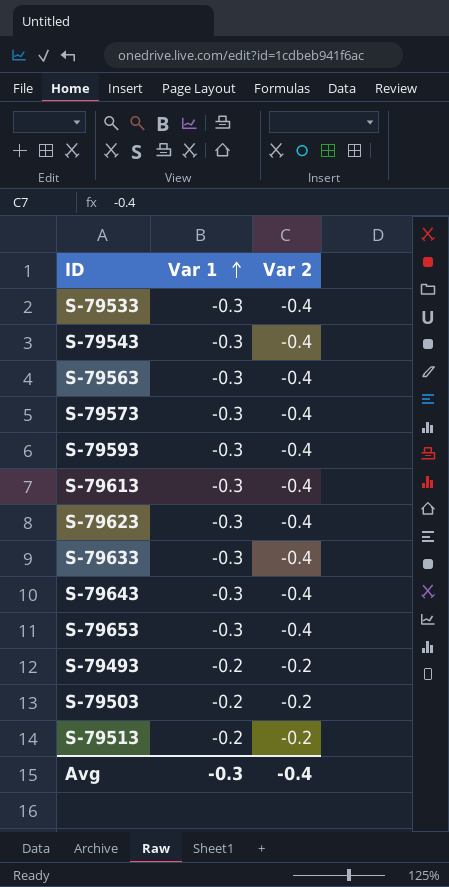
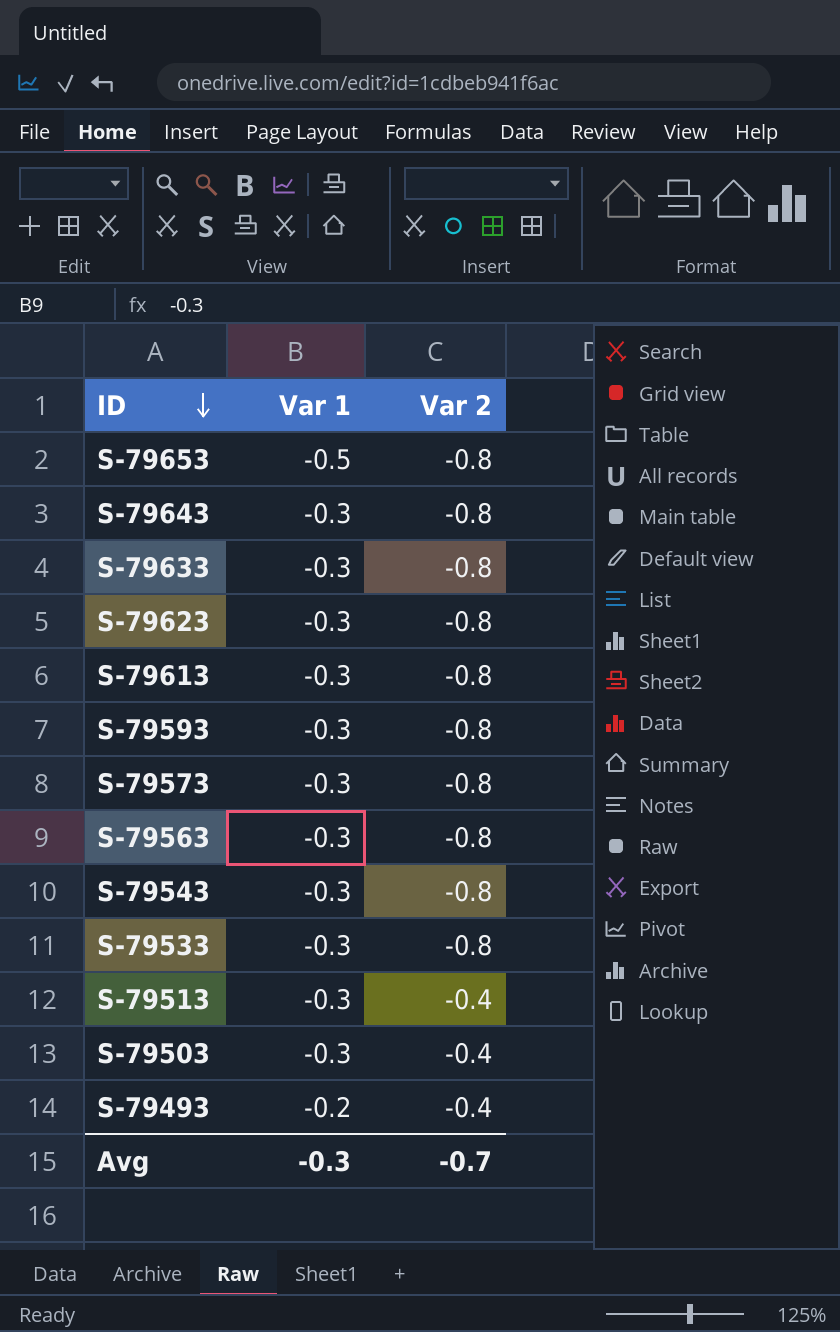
row order: Var 1 ascending -> ID descending
S-79653 | Var 1: -0.3 -> -0.5
S-79653 | Var 2: -0.4 -> -0.8
S-79643 | Var 2: -0.4 -> -0.8
S-79633 | Var 2: -0.4 -> -0.8
S-79623 | Var 2: -0.4 -> -0.8
S-79613 | Var 2: -0.4 -> -0.8
S-79593 | Var 2: -0.4 -> -0.8
S-79573 | Var 2: -0.4 -> -0.8
S-79563 | Var 2: -0.4 -> -0.8
S-79543 | Var 2: -0.4 -> -0.8
S-79533 | Var 2: -0.4 -> -0.8
S-79513 | Var 1: -0.2 -> -0.3
S-79513 | Var 2: -0.2 -> -0.4
S-79503 | Var 1: -0.2 -> -0.3
S-79503 | Var 2: -0.2 -> -0.4
S-79493 | Var 2: -0.2 -> -0.4
Avg | Var 2: -0.4 -> -0.7

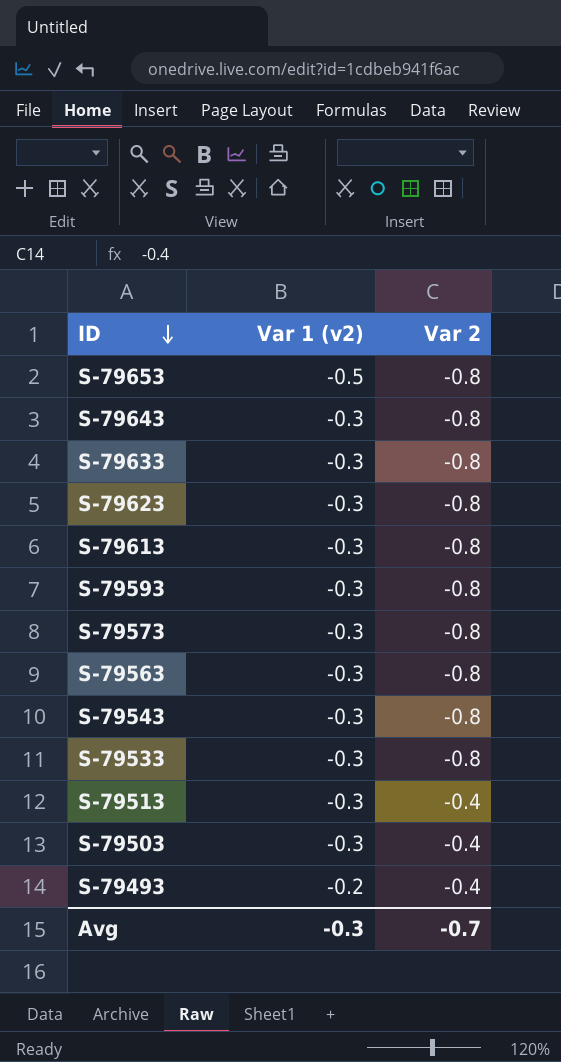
column name: Var 1 -> Var 1 (v2)

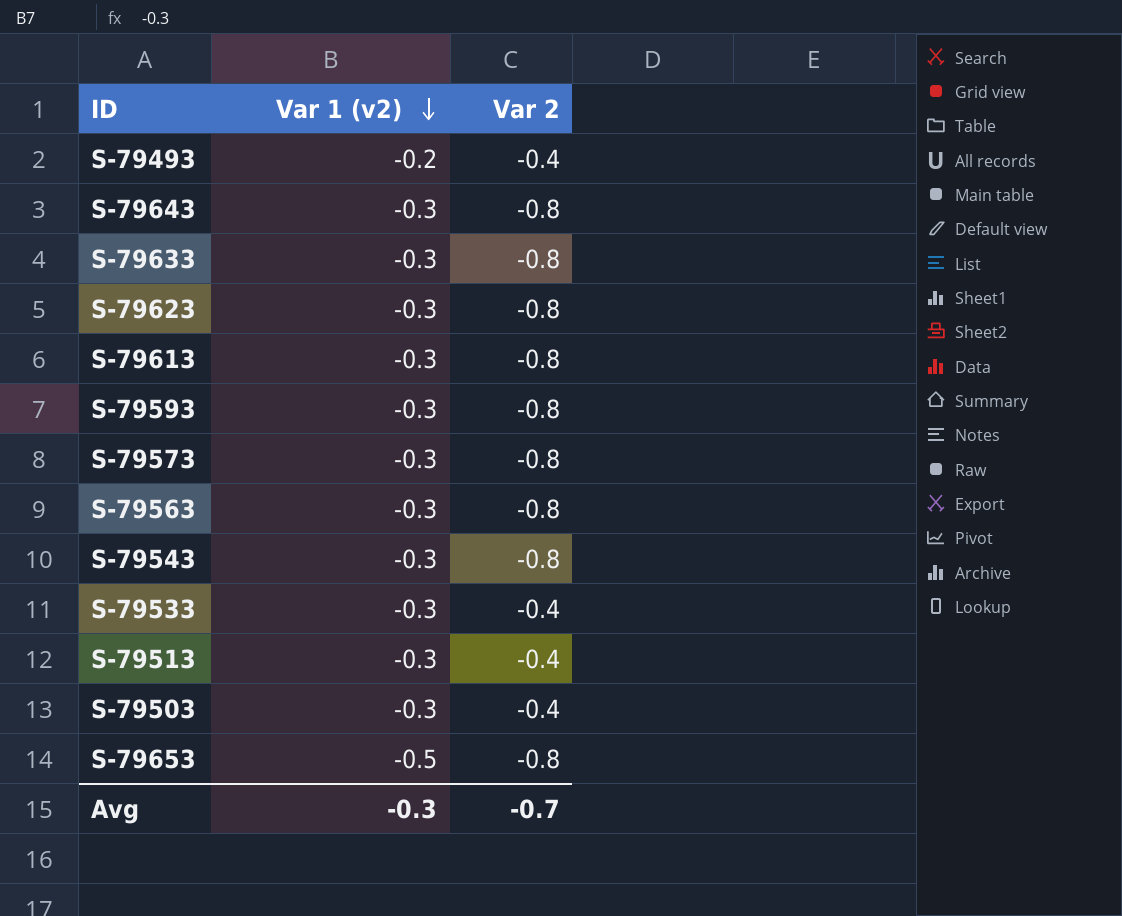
row order: ID descending -> Var 1 (v2) descending
S-79533 | Var 2: -0.8 -> -0.4

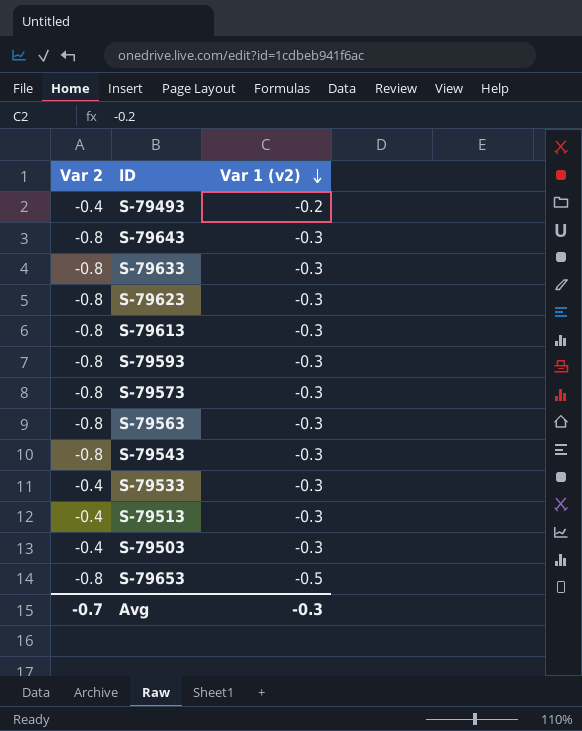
column Var 2 | position: 3 -> 1

